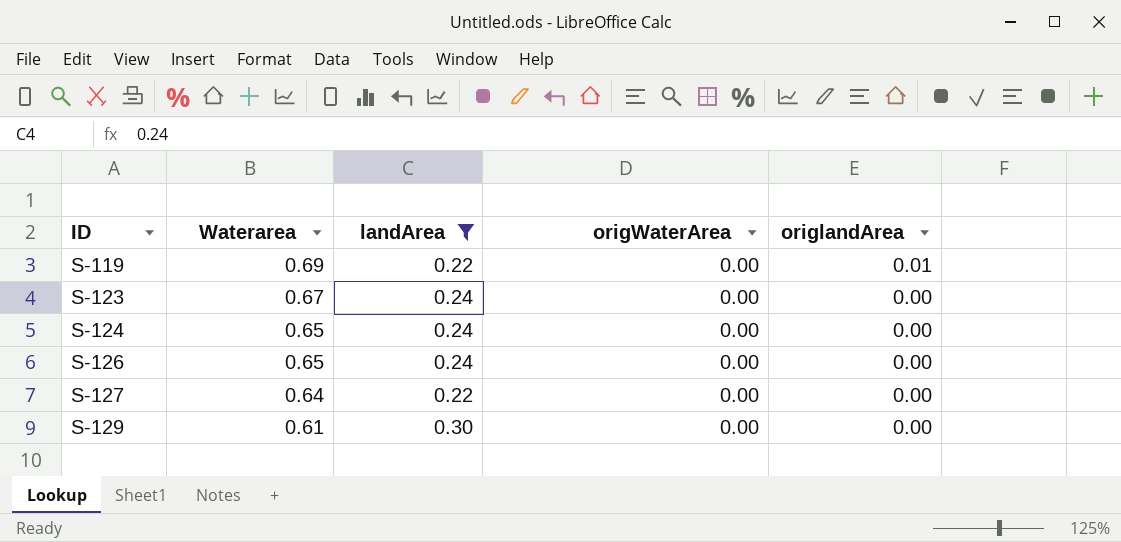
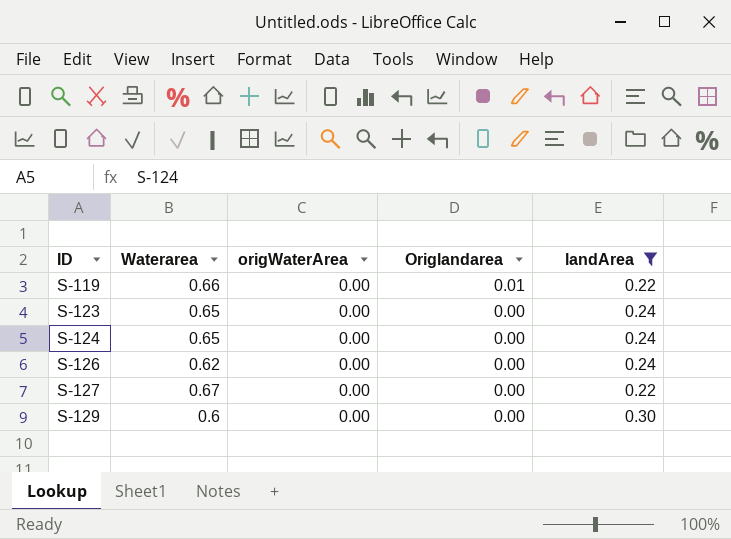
column name: origlandArea -> Origlandarea
column landArea | position: 3 -> 5
S-119 | Waterarea: 0.69 -> 0.66
S-123 | Waterarea: 0.67 -> 0.65
S-126 | Waterarea: 0.65 -> 0.62
S-127 | Waterarea: 0.64 -> 0.67
S-129 | Waterarea: 0.61 -> 0.6

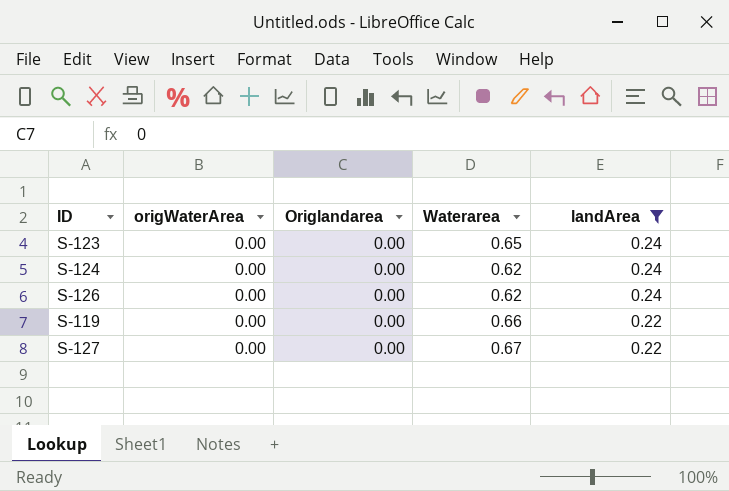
row order: ID ascending -> landArea descending
column Waterarea | position: 2 -> 4
row S-129: 0.6 | 0.00 | 0.00 | 0.30 -> none
S-124 | Waterarea: 0.65 -> 0.62
S-119 | Origlandarea: 0.01 -> 0.00

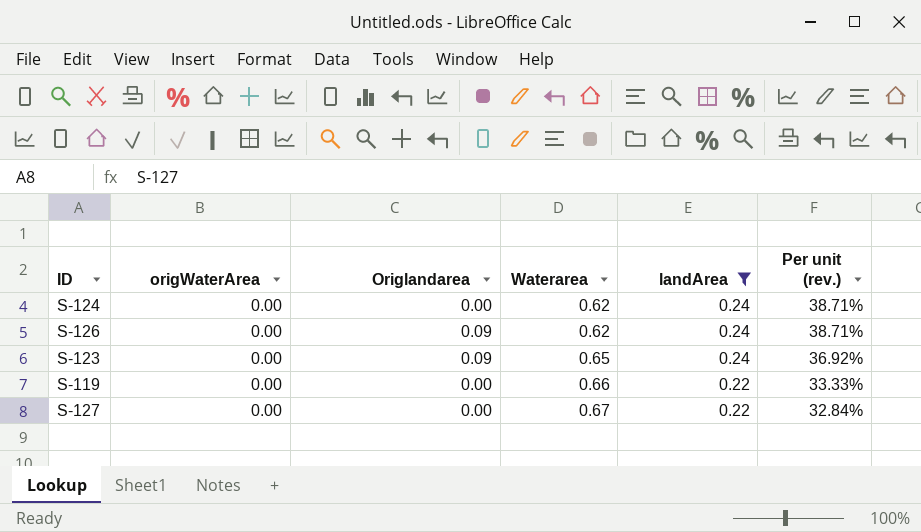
row order: landArea descending -> Waterarea ascending
column Per unit (rev.) | formula: none -> [landArea] / [Waterarea]
S-126 | Origlandarea: 0.00 -> 0.09
S-123 | Origlandarea: 0.00 -> 0.09

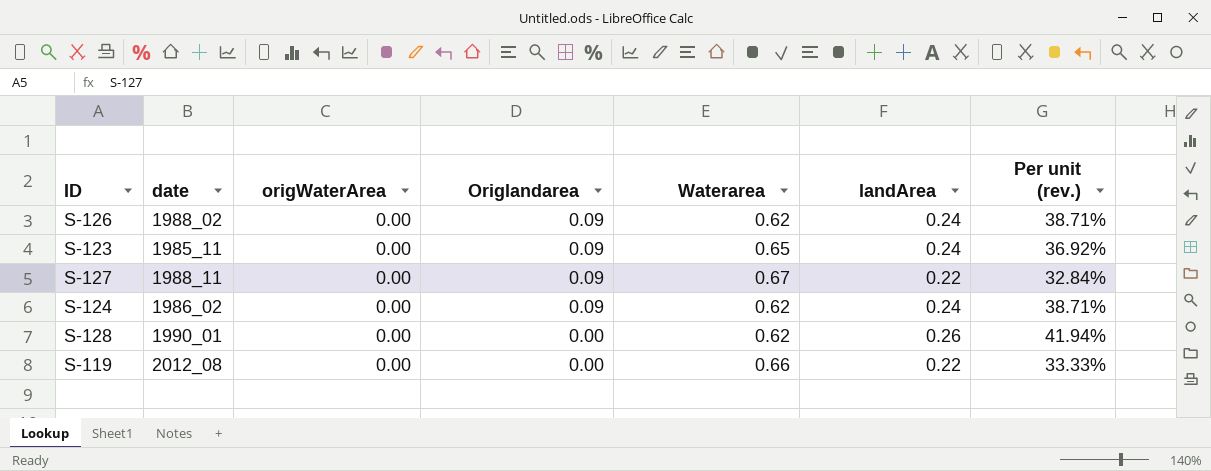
filter: landArea != 0.26 -> none
row order: Waterarea ascending -> Origlandarea descending
column date | position: none -> 2
S-127 | Origlandarea: 0.00 -> 0.09
S-124 | Origlandarea: 0.00 -> 0.09

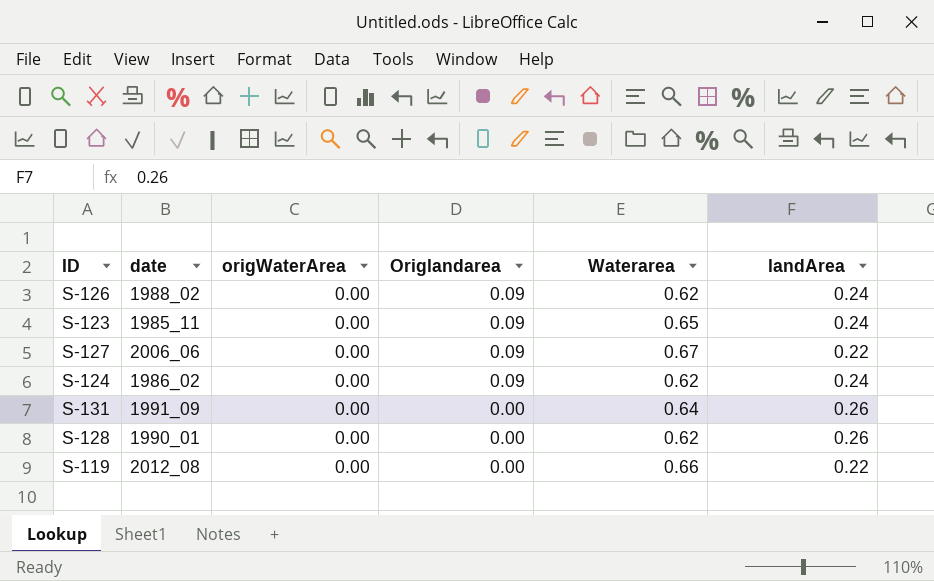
column Per unit (rev.) | formula: [landArea] / [Waterarea] -> none
S-127 | date: 1988_11 -> 2006_06
row S-131: none -> 1991_09 | 0.00 | 0.00 | 0.64 | 0.26

